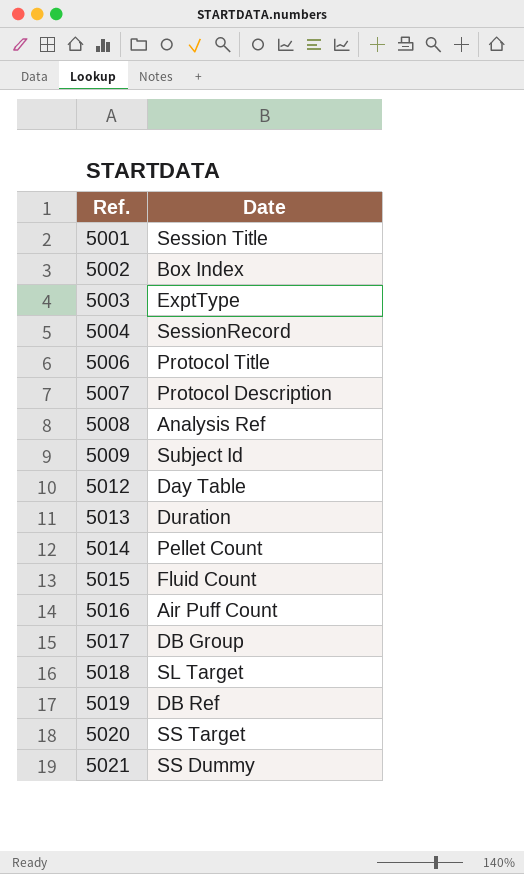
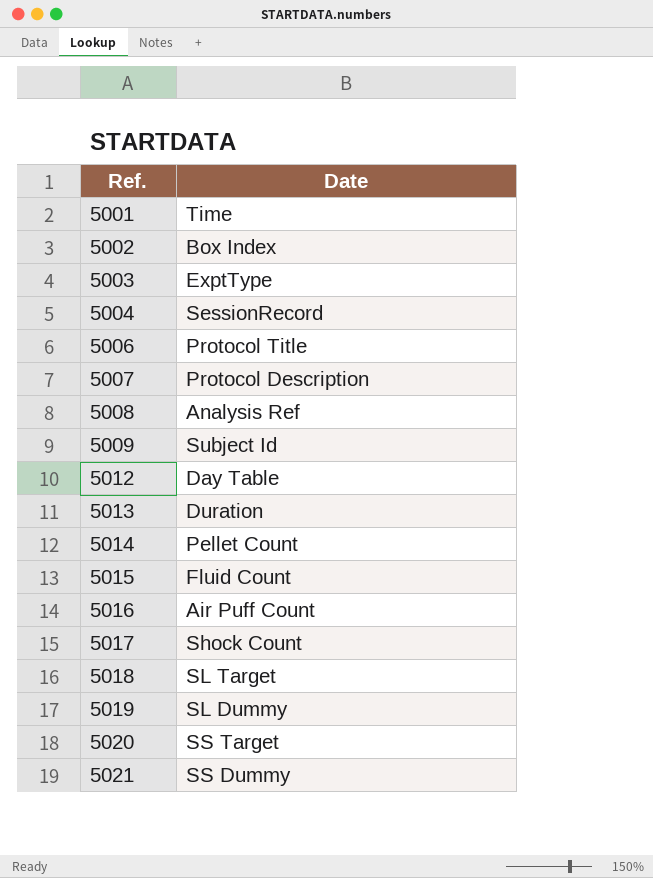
5001 | Date: Session Title -> Time
5017 | Date: DB Group -> Shock Count
5019 | Date: DB Ref -> SL Dummy

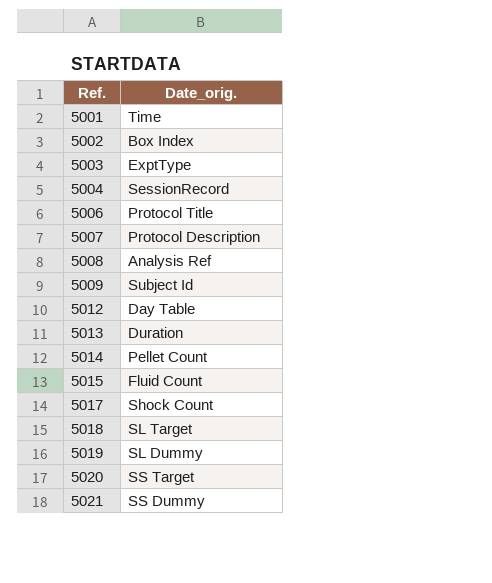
column name: Date -> Date_orig.
row 5016: Air Puff Count -> none

